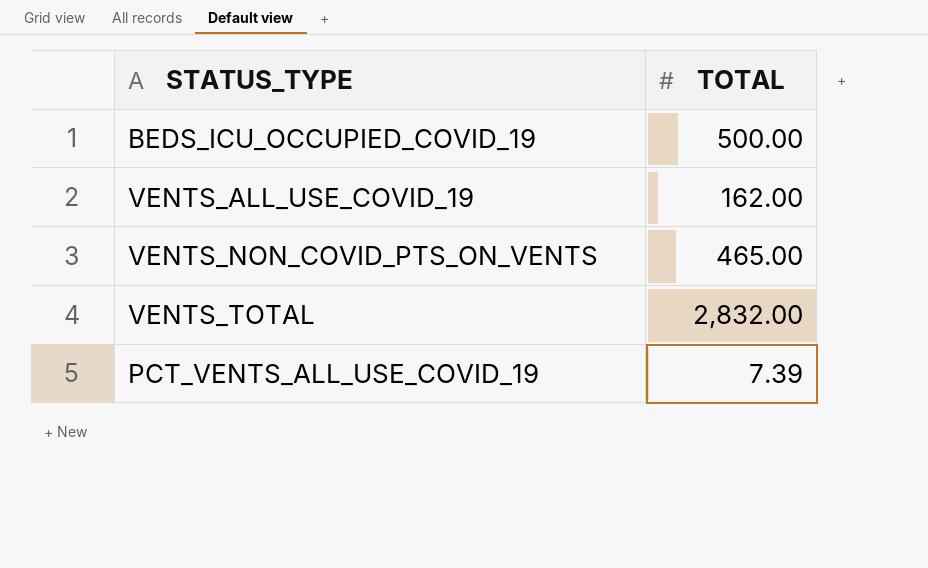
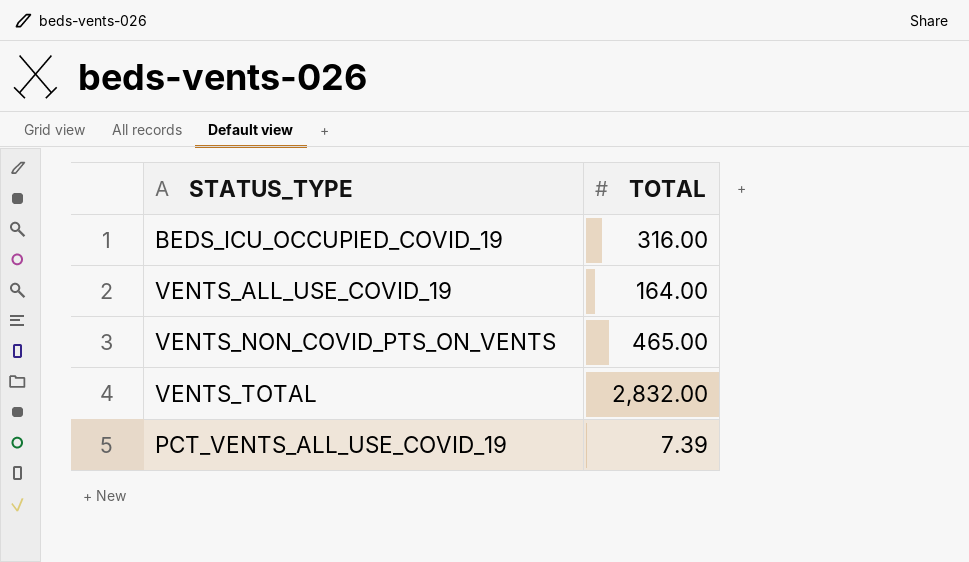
BEDS_ICU_OCCUPIED_COVID_19 | TOTAL: 500.00 -> 316.00
VENTS_ALL_USE_COVID_19 | TOTAL: 162.00 -> 164.00

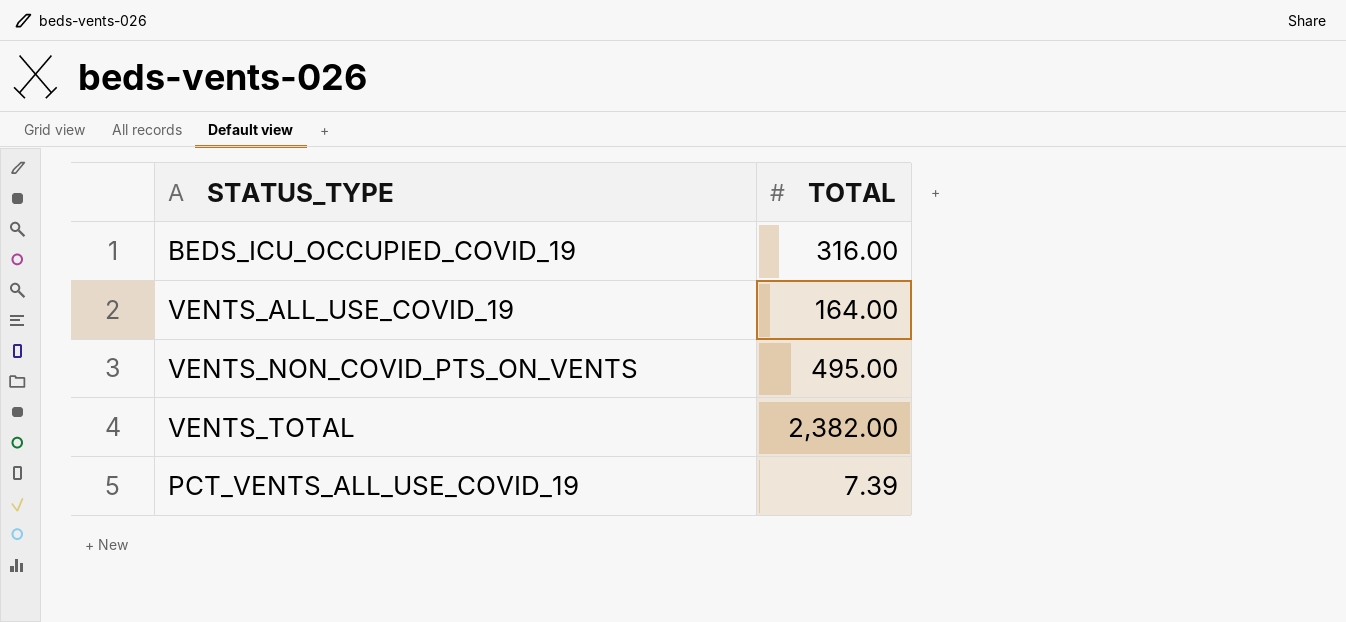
VENTS_NON_COVID_PTS_ON_VENTS | TOTAL: 465.00 -> 495.00
VENTS_TOTAL | TOTAL: 2,832.00 -> 2,382.00

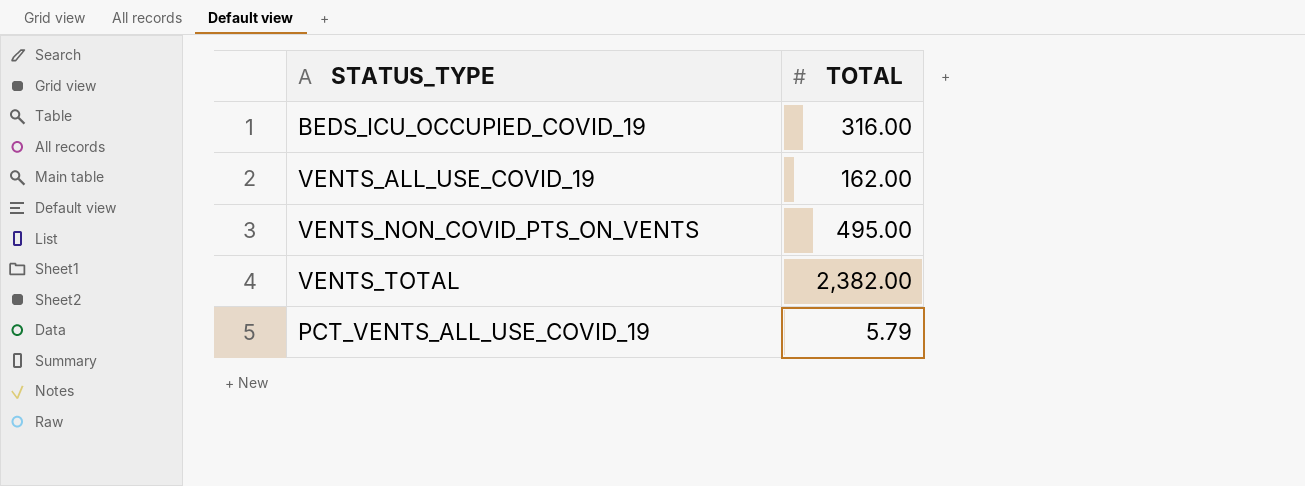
VENTS_ALL_USE_COVID_19 | TOTAL: 164.00 -> 162.00
PCT_VENTS_ALL_USE_COVID_19 | TOTAL: 7.39 -> 5.79

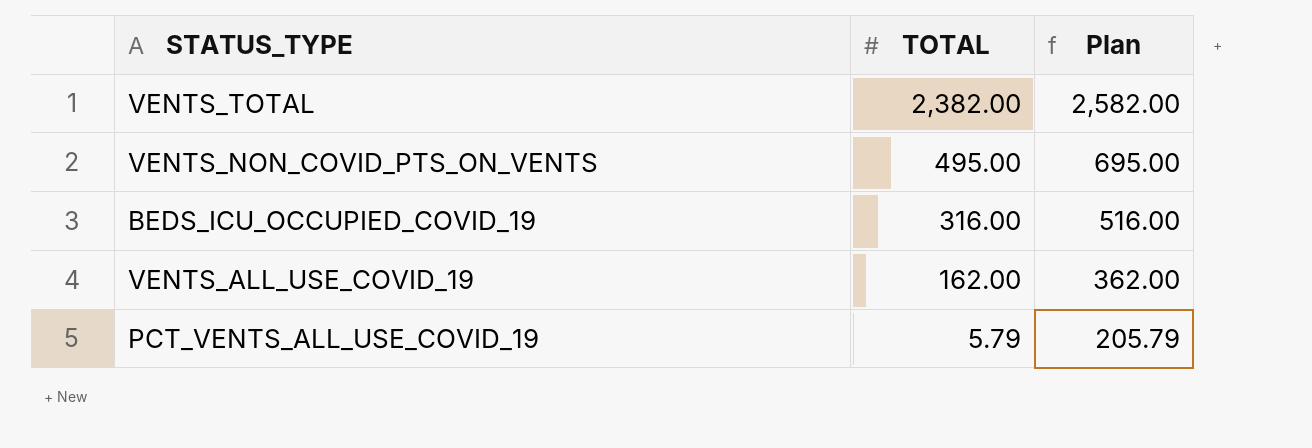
row order: none -> TOTAL descending
column Plan | formula: none -> [TOTAL] + 200

